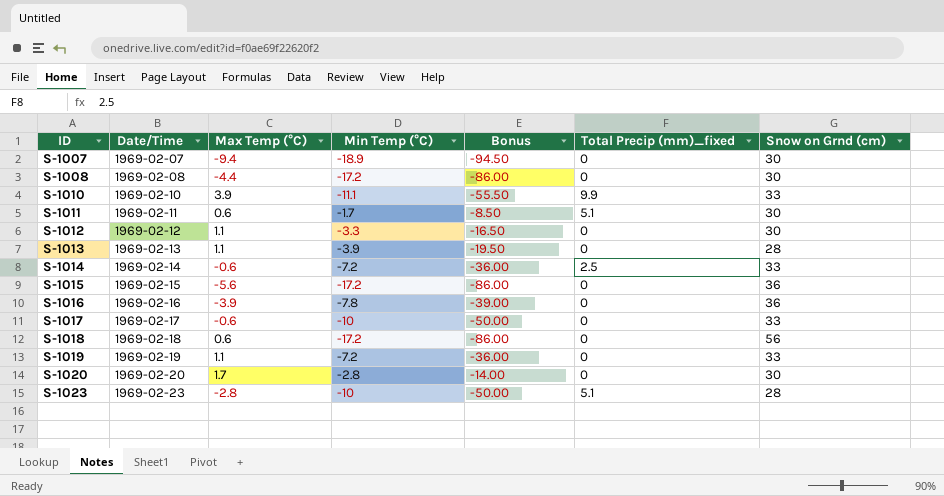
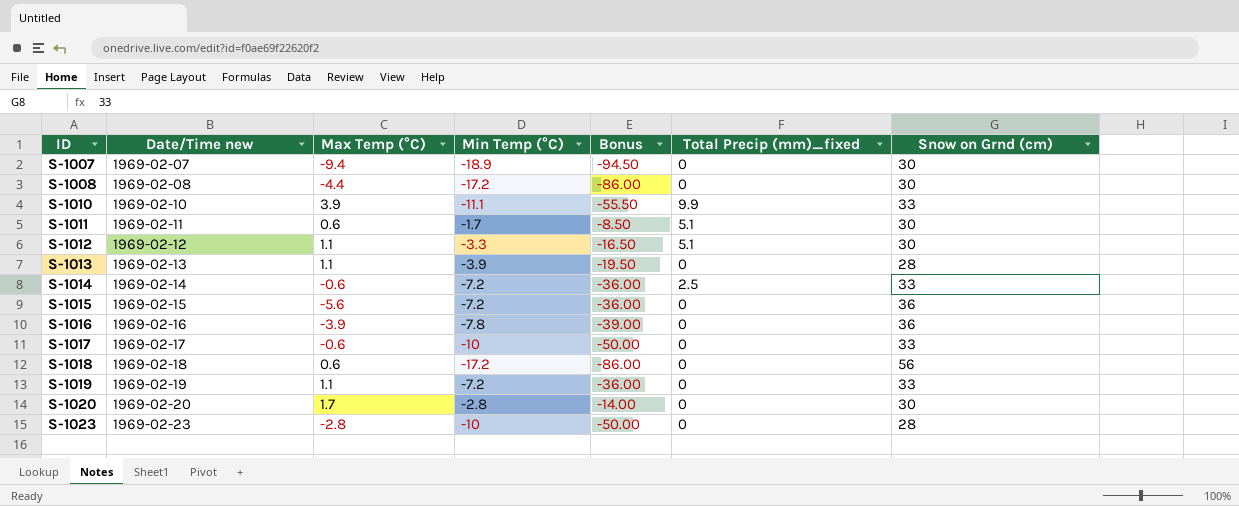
column name: Date/Time -> Date/Time new
S-1012 | Total Precip (mm)_fixed: 0 -> 5.1
S-1015 | Min Temp (°C): -17.2 -> -7.2
S-1015 | Bonus: -86.00 -> -36.00
S-1023 | Total Precip (mm)_fixed: 5.1 -> 0

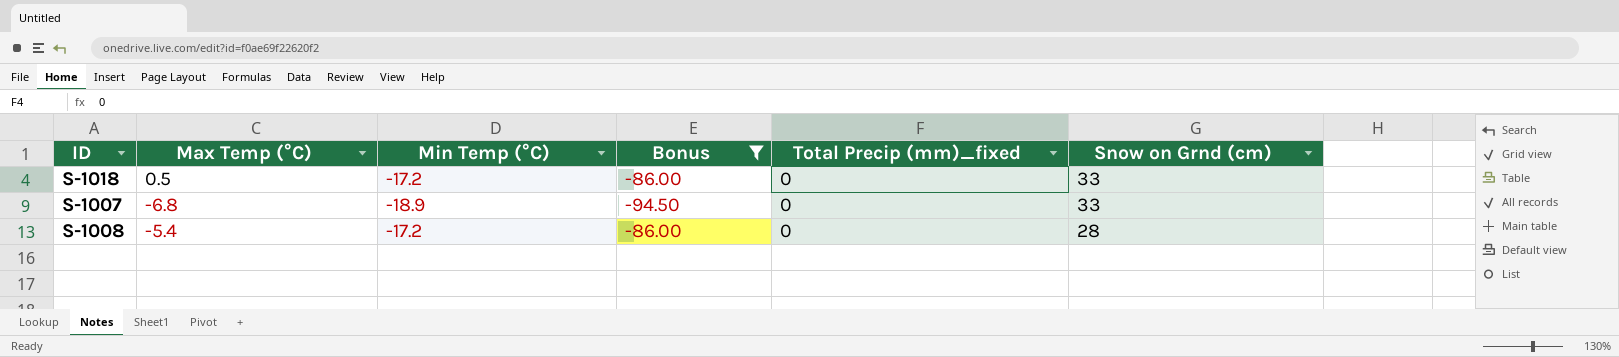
filter: none -> Bonus <= -86.00
row order: ID ascending -> Snow on Grnd (cm) descending
column Date/Time new | position: 2 -> none
S-1018 | Max Temp (°C): 0.6 -> 0.5
S-1018 | Snow on Grnd (cm): 56 -> 33
S-1007 | Max Temp (°C): -9.4 -> -6.8
S-1007 | Snow on Grnd (cm): 30 -> 33
S-1008 | Max Temp (°C): -4.4 -> -5.4
S-1008 | Snow on Grnd (cm): 30 -> 28

